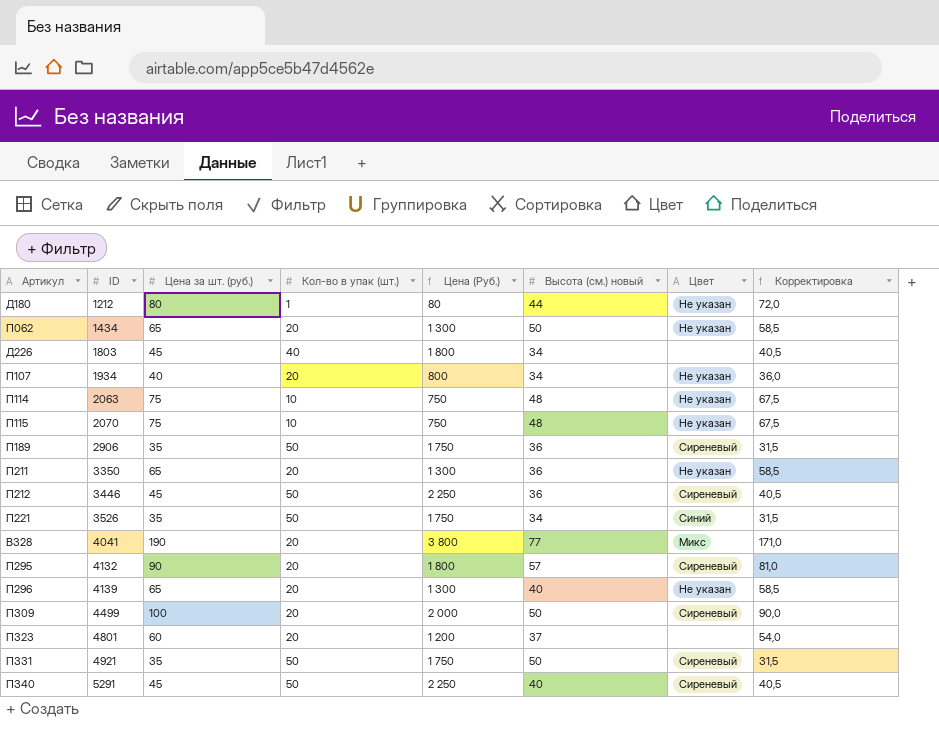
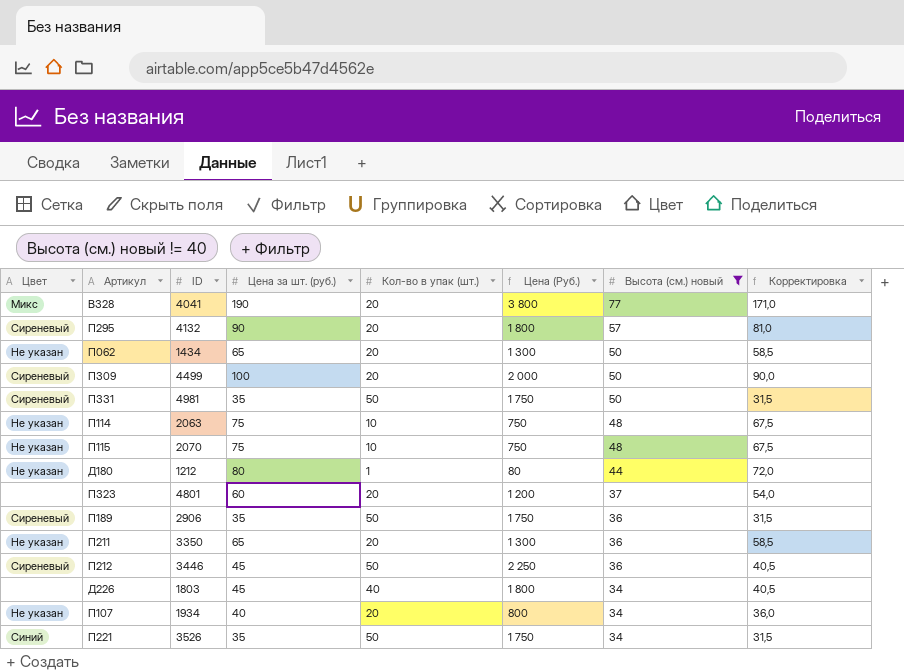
filter: none -> Высота (см.) новый != 40
row order: ID ascending -> Высота (см.) новый descending
column Цвет | position: 7 -> 1
П331 | ID: 4921 -> 4981

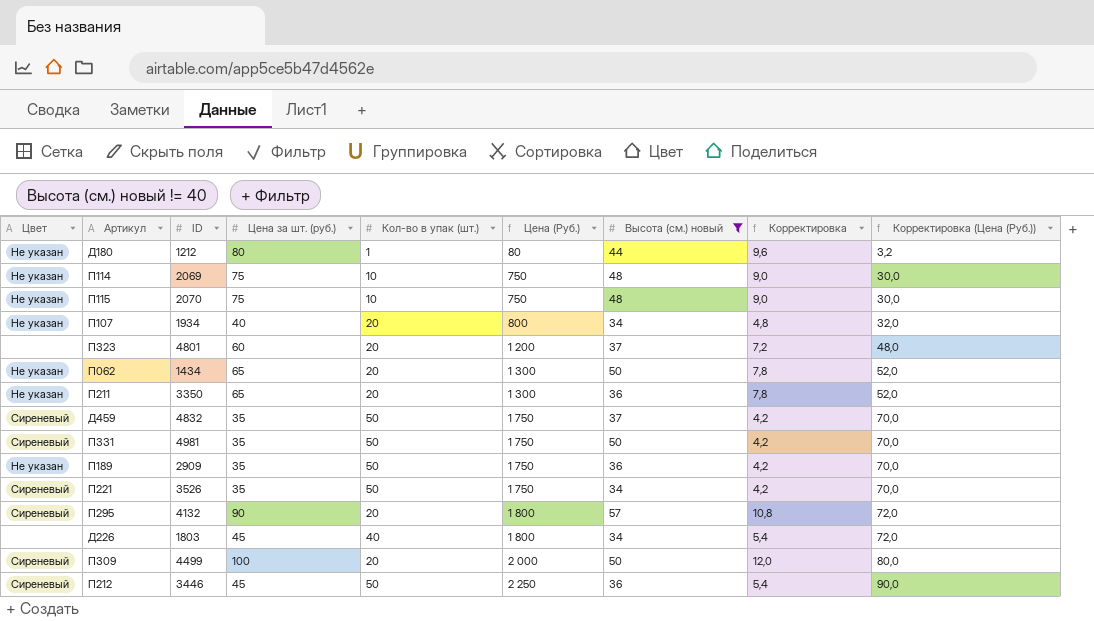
row order: Высота (см.) новый descending -> Цена (Руб.) ascending
column Корректировка | formula: [Цена за шт. (руб.)] * 0,9 -> [Цена за шт. (руб.)] * 0,12
column Корректировка (Цена (Руб.)) | formula: none -> [Цена (Руб.)] * 0,04
row В328: Микс | 4041 | 190 | 20 | 3 800 | 77 | 171,0 -> none
П114 | ID: 2063 -> 2069
row Д459: none -> Сиреневый | 4832 | 35 | 50 | 1 750 | 37 | 4,2 | 70,0
П189 | Цвет: Сиреневый -> Не указан
П189 | ID: 2906 -> 2909
П221 | Цвет: Синий -> Сиреневый

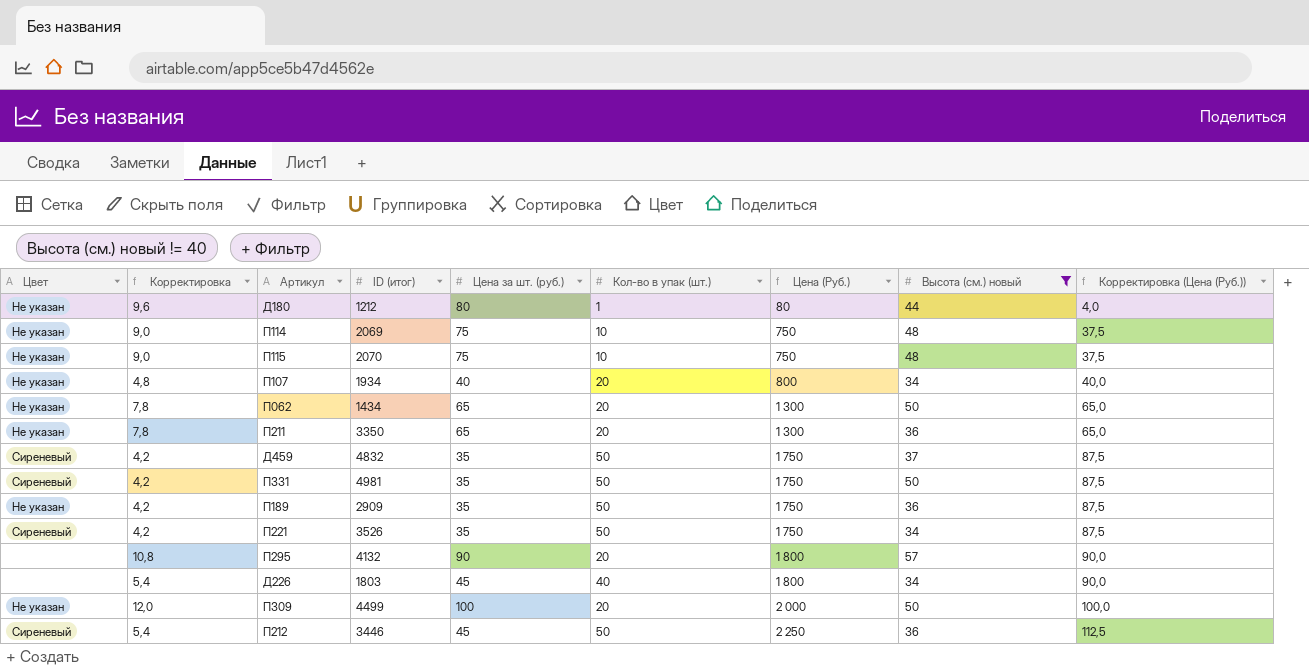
column Корректировка | position: 8 -> 2
column name: ID -> ID (итог)
column Корректировка (Цена (Руб.)) | formula: [Цена (Руб.)] * 0,04 -> [Цена (Руб.)] * 0,05
row П323: none | 4801 | 60 | 20 | 1 200 | 37 | 7,2 | 48,0 -> none
П295 | Цвет: Сиреневый -> none
П309 | Цвет: Сиреневый -> Не указан

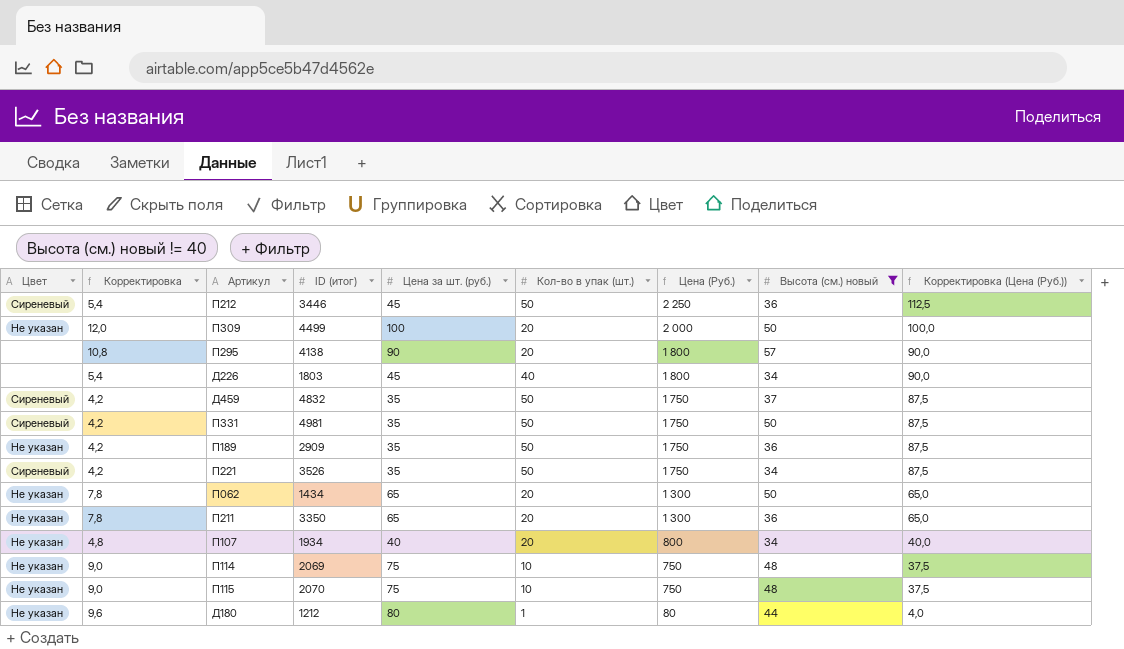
row order: Цена (Руб.) ascending -> Цена (Руб.) descending
П295 | ID (итог): 4132 -> 4138

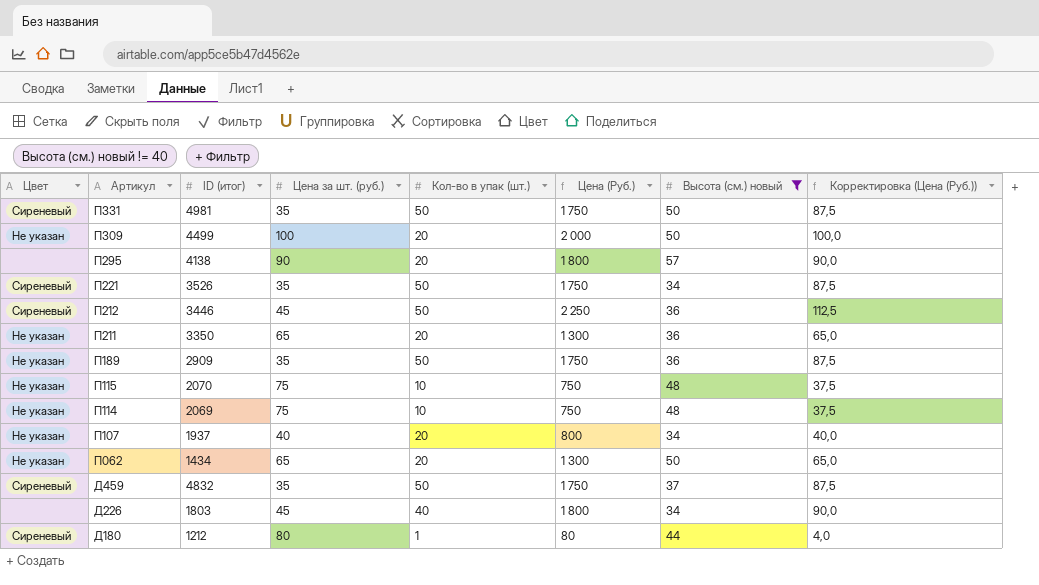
row order: Цена (Руб.) descending -> Артикул descending
column Корректировка | formula: [Цена за шт. (руб.)] * 0,12 -> none
П107 | ID (итог): 1934 -> 1937
Д180 | Цвет: Не указан -> Сиреневый

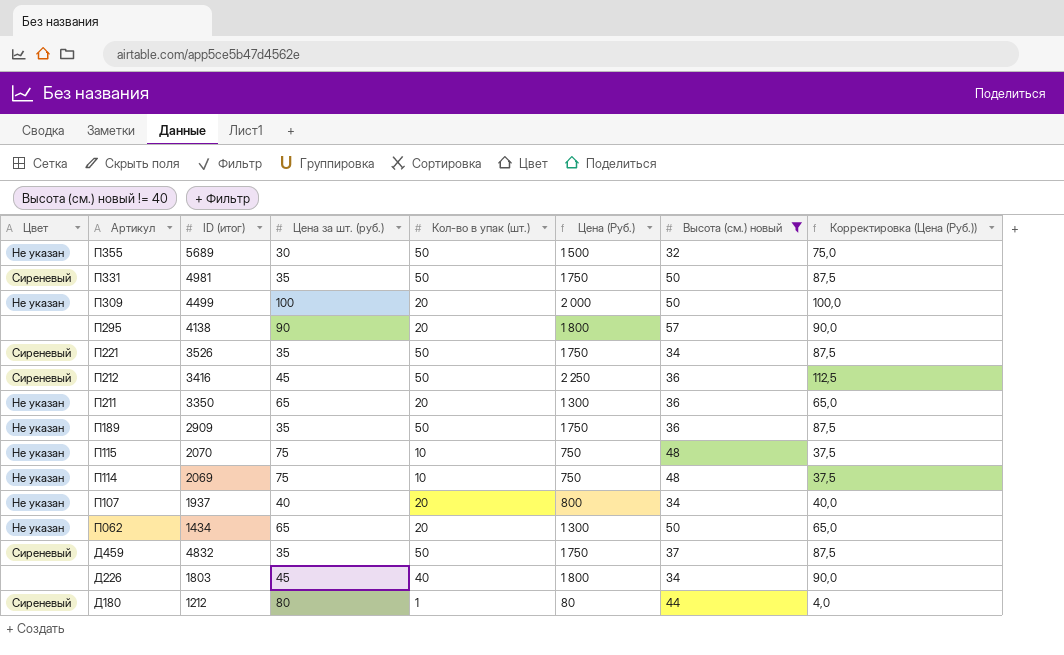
row П355: none -> Не указан | 5689 | 30 | 50 | 1 500 | 32 | 75,0
П212 | ID (итог): 3446 -> 3416

